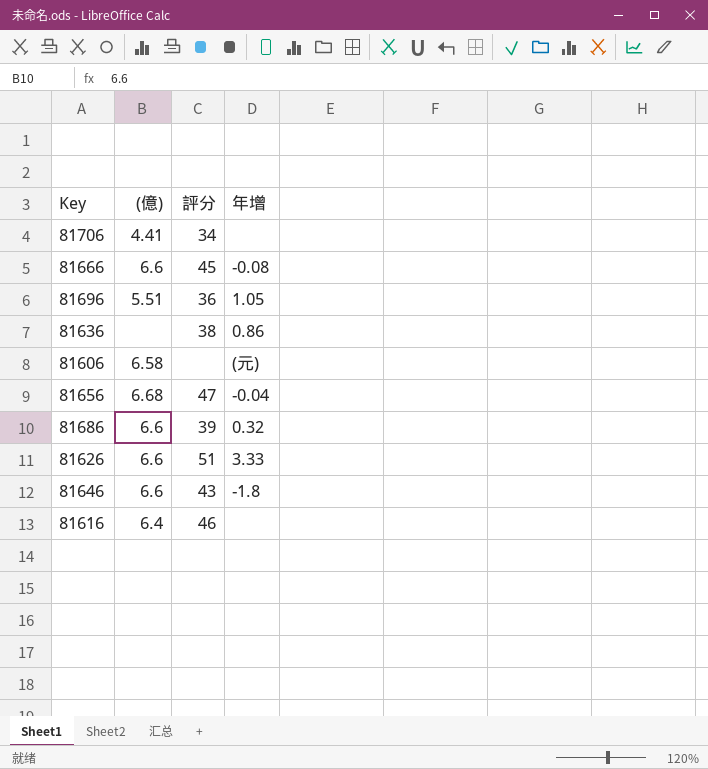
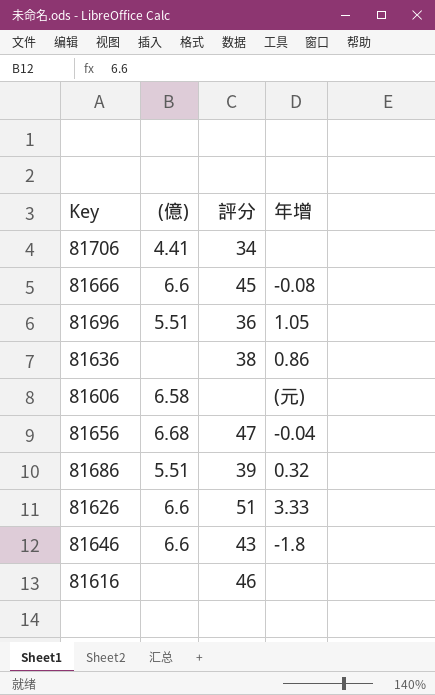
81686 | (億): 6.6 -> 5.51
81616 | (億): 6.4 -> none

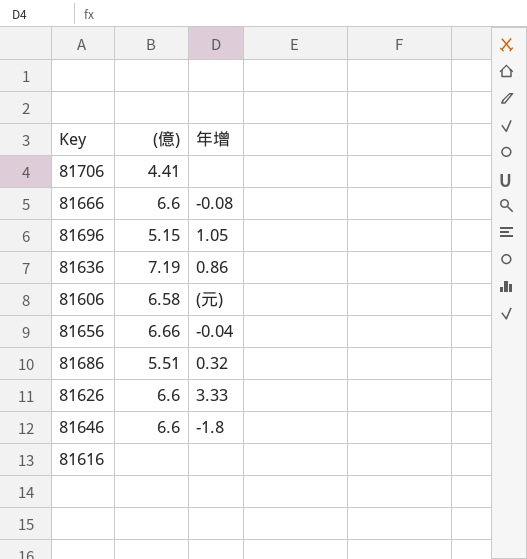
column 評分 | position: 3 -> none
81696 | (億): 5.51 -> 5.15
81636 | (億): none -> 7.19
81656 | (億): 6.68 -> 6.66

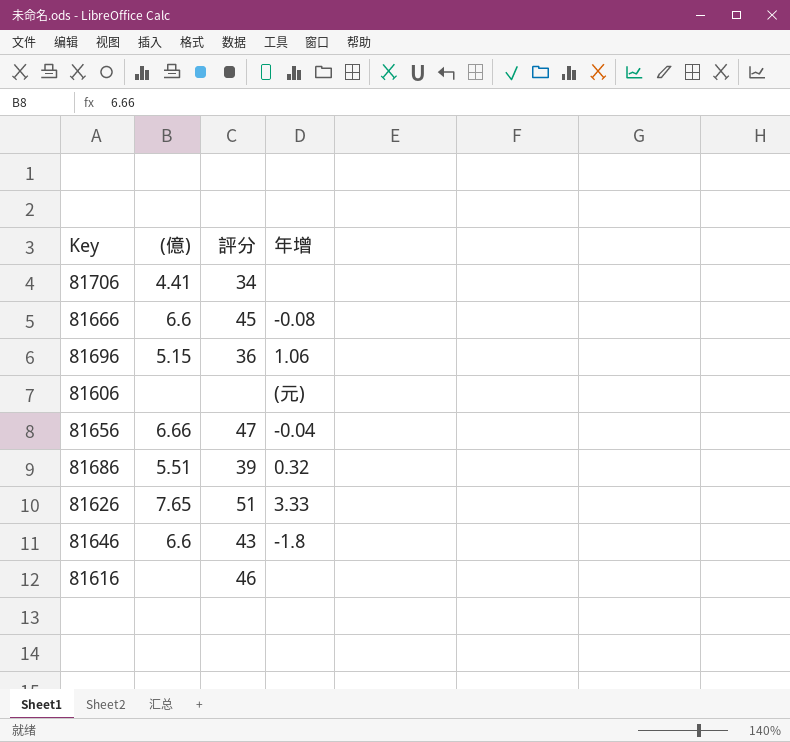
column 評分 | position: none -> 3
row 81636: 7.19 | 0.86 -> none
81696 | 年增: 1.05 -> 1.06
81606 | (億): 6.58 -> none
81626 | (億): 6.6 -> 7.65

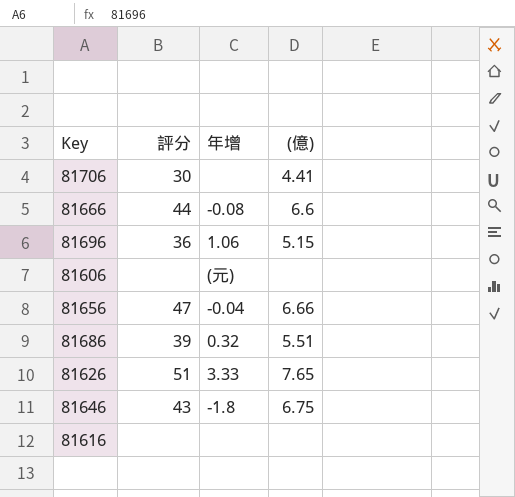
column (億) | position: 2 -> 4
81706 | 評分: 34 -> 30
81666 | 評分: 45 -> 44
81646 | (億): 6.6 -> 6.75
81616 | 評分: 46 -> none

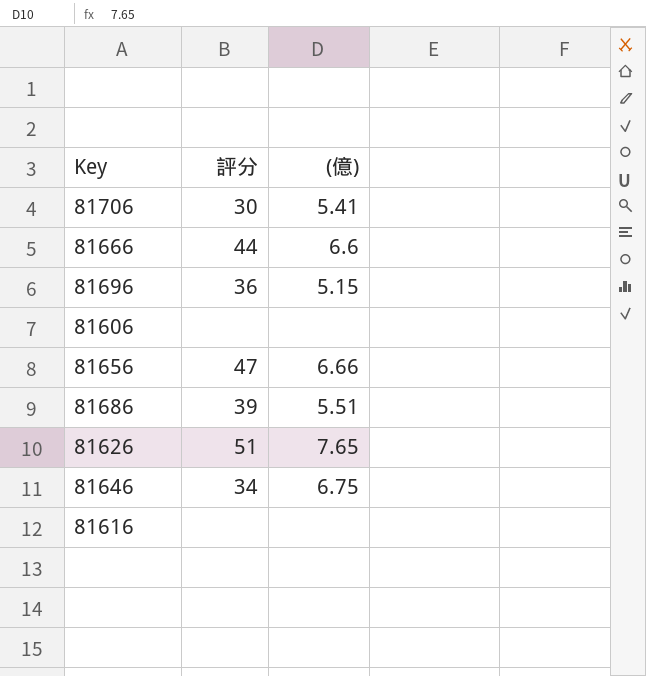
column 年增 | position: 3 -> none
81706 | (億): 4.41 -> 5.41
81646 | 評分: 43 -> 34

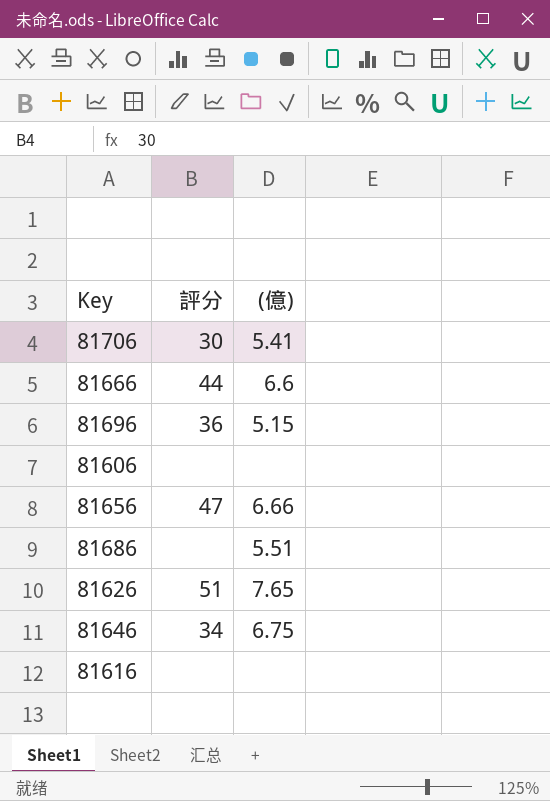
81686 | 評分: 39 -> none

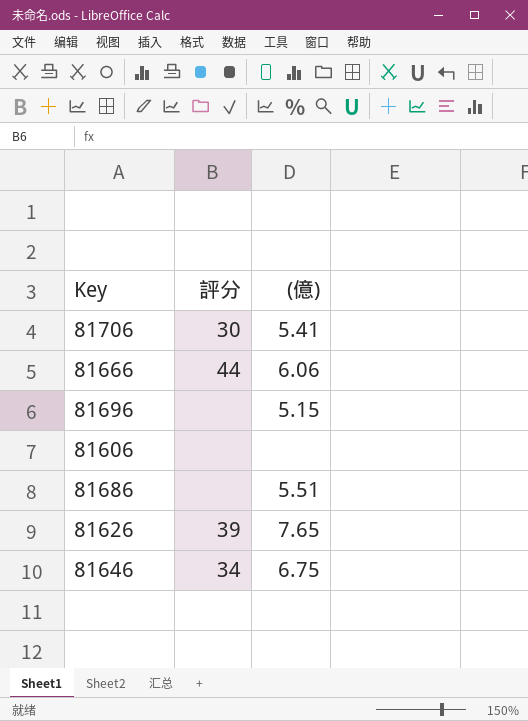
row 81656: 47 | 6.66 -> none
row 81616: none | none -> none
81666 | (億): 6.6 -> 6.06
81696 | 評分: 36 -> none
81626 | 評分: 51 -> 39

